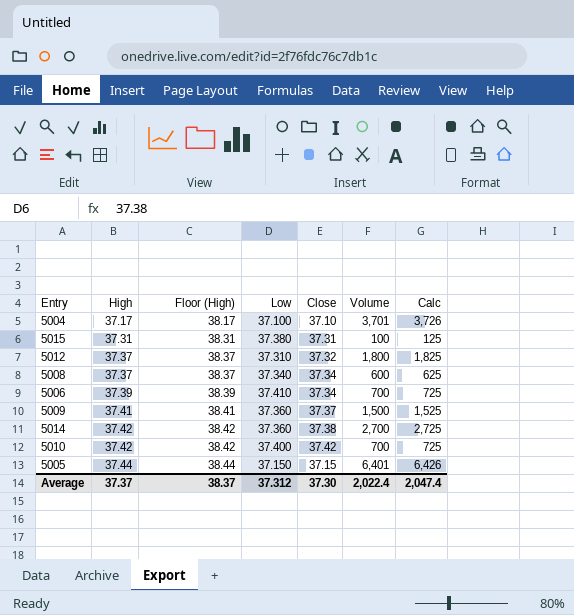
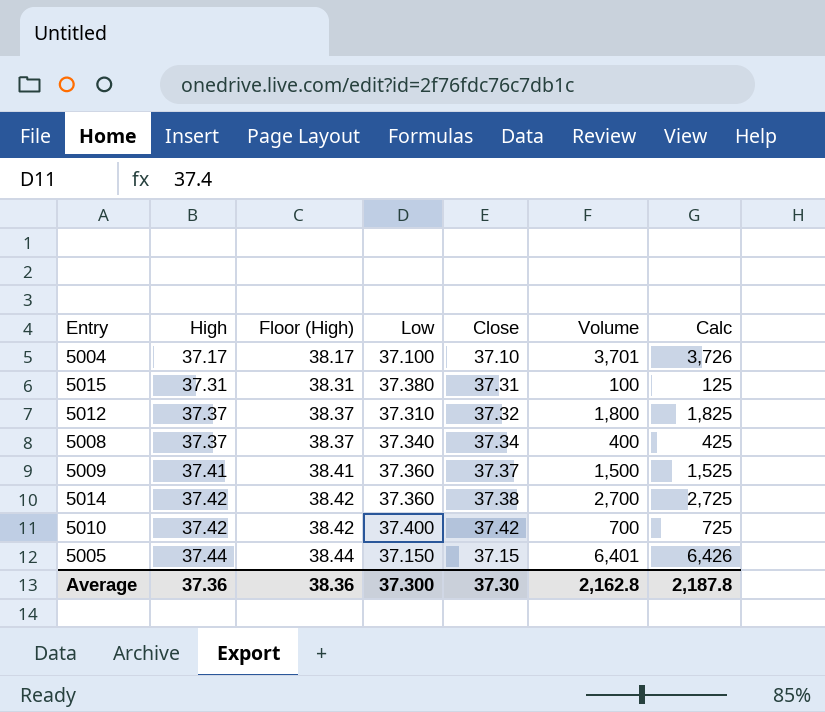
row 5006: 37.39 | 38.39 | 37.410 | 37.34 | 700 | 725 -> none
5008 | Volume: 600 -> 400
5008 | Calc: 625 -> 425
Average | High: 37.37 -> 37.36
Average | Floor (High): 38.37 -> 38.36
Average | Low: 37.312 -> 37.300
Average | Volume: 2,022.4 -> 2,162.8
Average | Calc: 2,047.4 -> 2,187.8

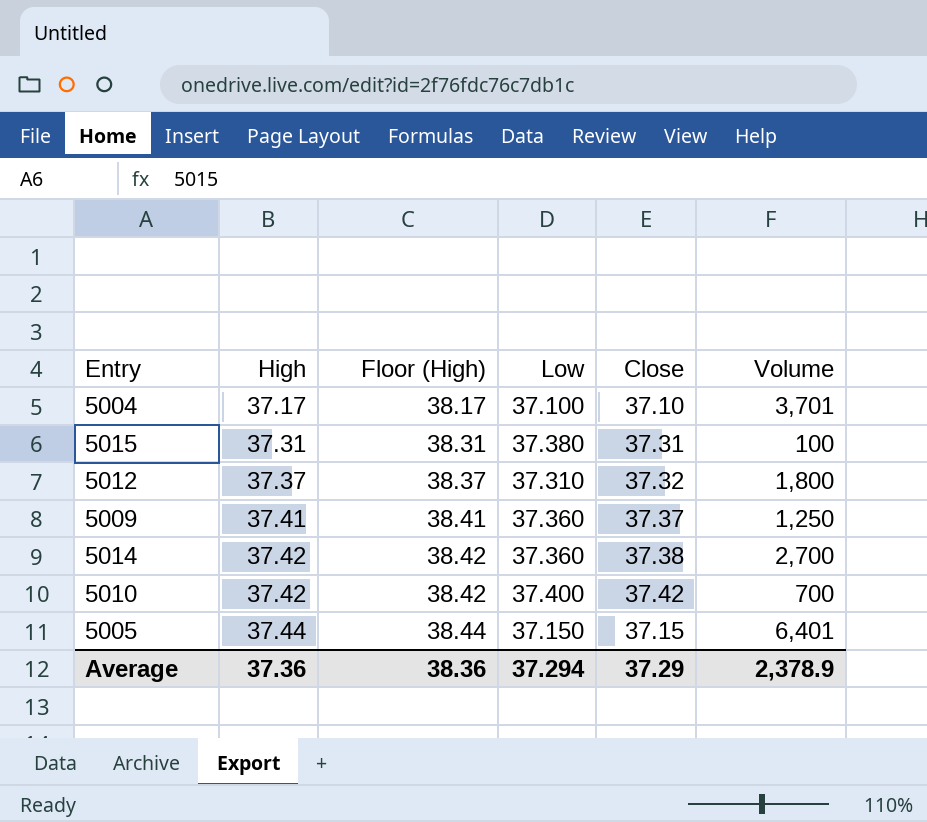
column Calc | formula: [Volume] + 25 -> none
row 5008: 37.37 | 38.37 | 37.340 | 37.34 | 400 | 425 -> none
5009 | Volume: 1,500 -> 1,250
Average | Low: 37.300 -> 37.294
Average | Close: 37.30 -> 37.29
Average | Volume: 2,162.8 -> 2,378.9

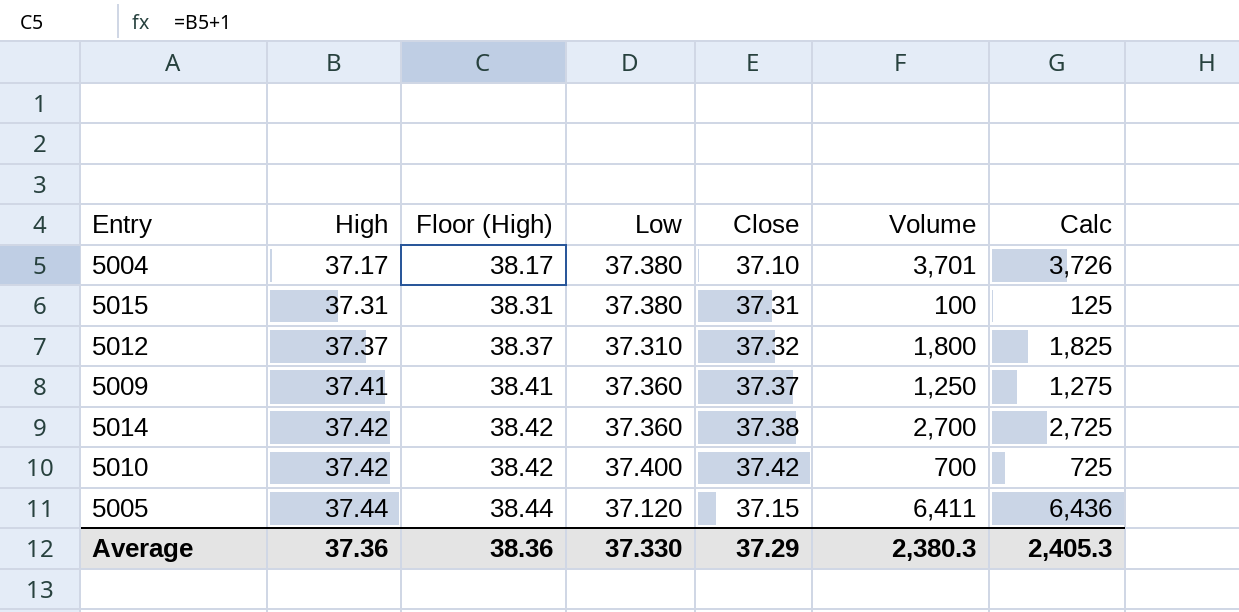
column Calc | formula: none -> [Volume] + 25
5004 | Low: 37.100 -> 37.380
5005 | Low: 37.150 -> 37.120
5005 | Volume: 6,401 -> 6,411
Average | Low: 37.294 -> 37.330
Average | Volume: 2,378.9 -> 2,380.3

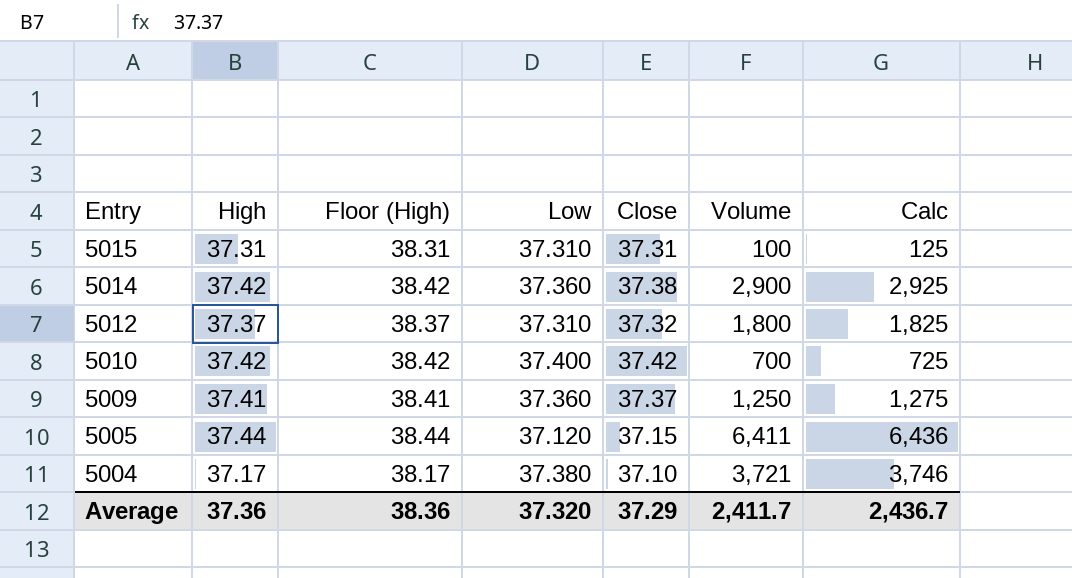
row order: High ascending -> Entry descending
5015 | Low: 37.380 -> 37.310
5014 | Volume: 2,700 -> 2,900
5014 | Calc: 2,725 -> 2,925
5004 | Volume: 3,701 -> 3,721
5004 | Calc: 3,726 -> 3,746
Average | Low: 37.330 -> 37.320
Average | Volume: 2,380.3 -> 2,411.7
Average | Calc: 2,405.3 -> 2,436.7

